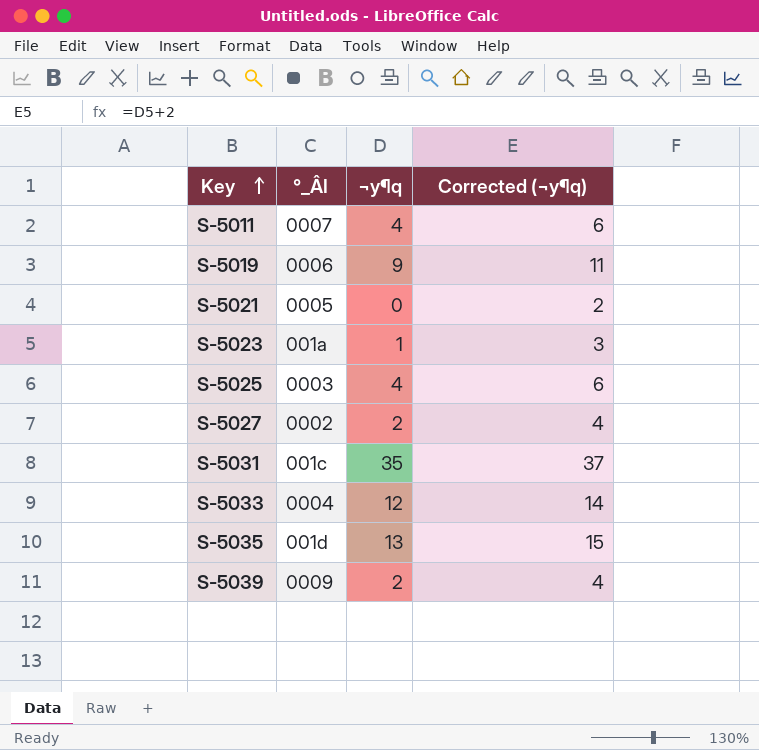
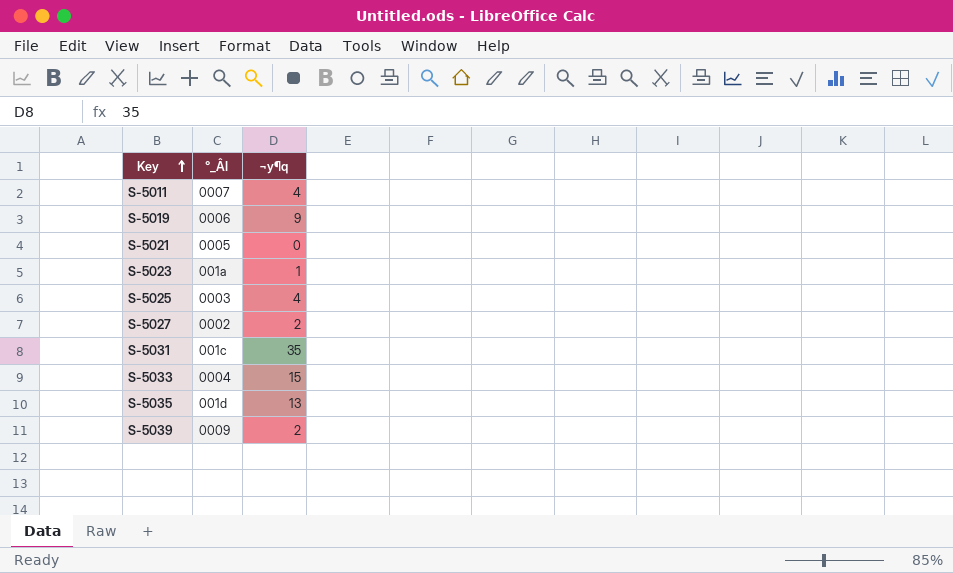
column Corrected (¬y¶q) | formula: [¬y¶q] + 2 -> none
S-5033 | ¬y¶q: 12 -> 15

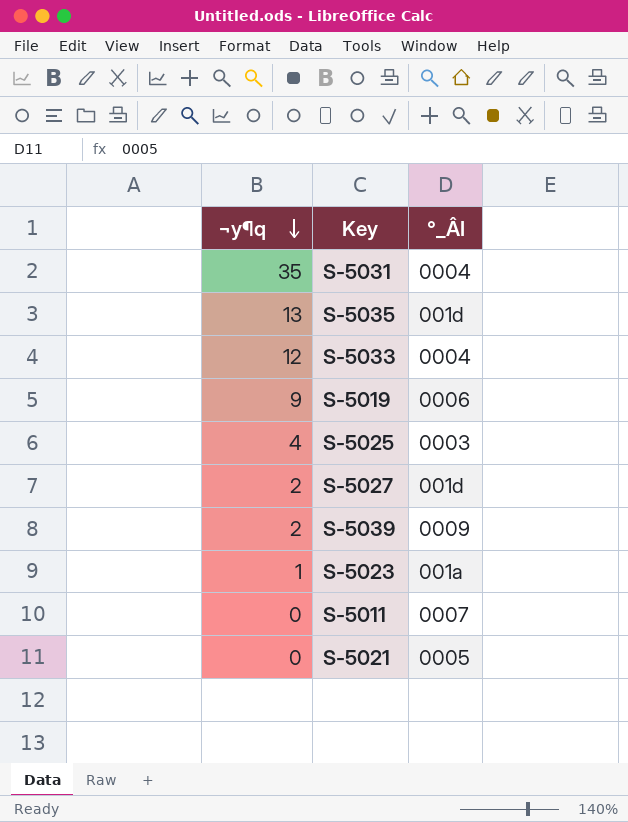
row order: Key ascending -> ¬y¶q descending
column ¬y¶q | position: 3 -> 1
S-5031 | °_ÂI: 001c -> 0004
S-5033 | ¬y¶q: 15 -> 12
S-5027 | °_ÂI: 0002 -> 001d
S-5011 | ¬y¶q: 4 -> 0

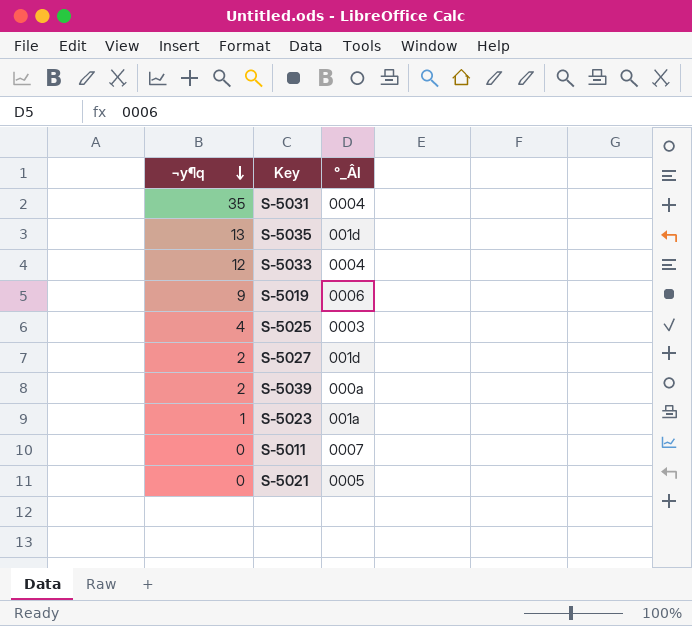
S-5039 | °_ÂI: 0009 -> 000a

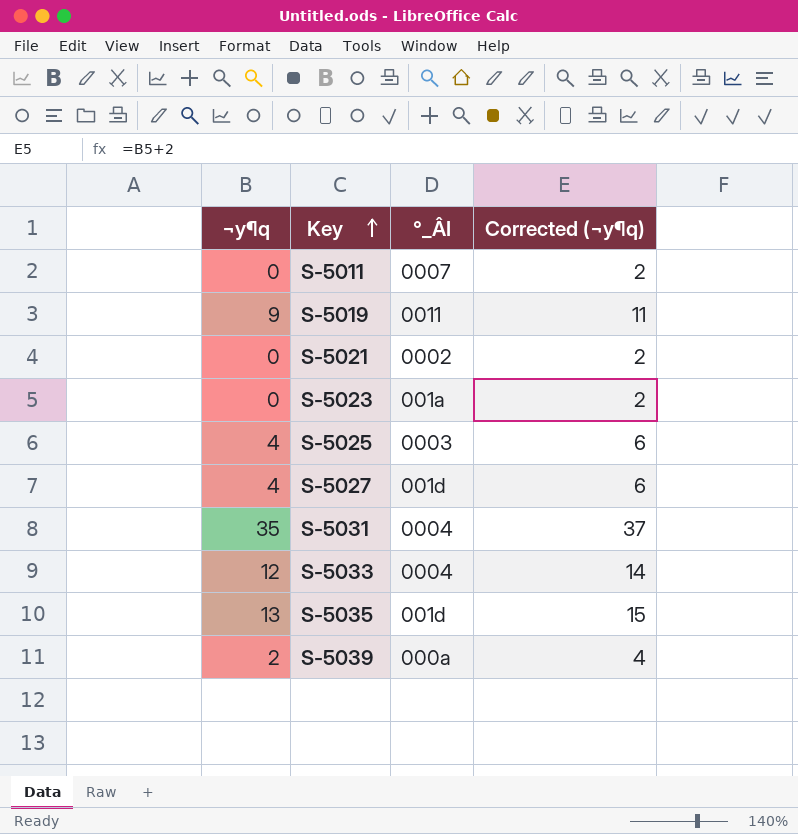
row order: ¬y¶q descending -> Key ascending
column Corrected (¬y¶q) | formula: none -> [¬y¶q] + 2
S-5019 | °_ÂI: 0006 -> 0011
S-5021 | °_ÂI: 0005 -> 0002
S-5023 | ¬y¶q: 1 -> 0
S-5027 | ¬y¶q: 2 -> 4

